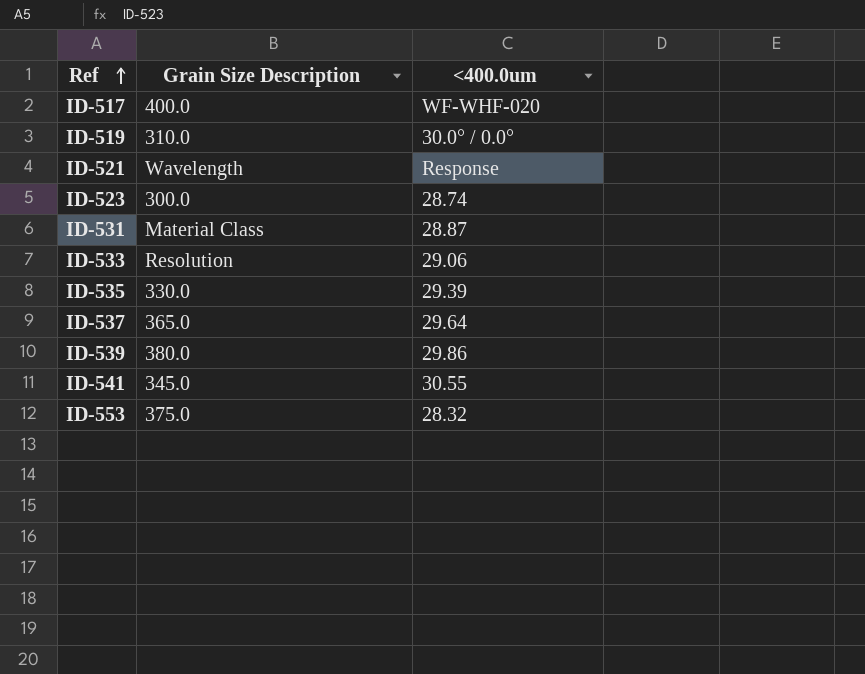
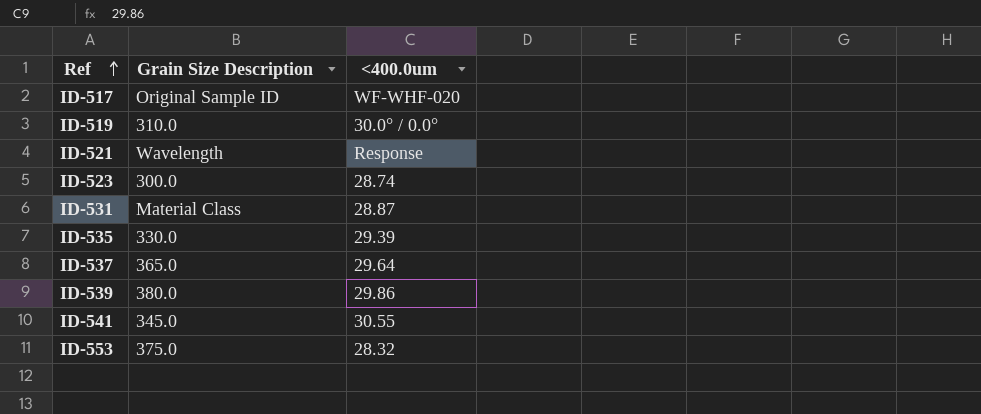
row ID-533: Resolution | 29.06 -> none
ID-517 | Grain Size Description: 400.0 -> Original Sample ID

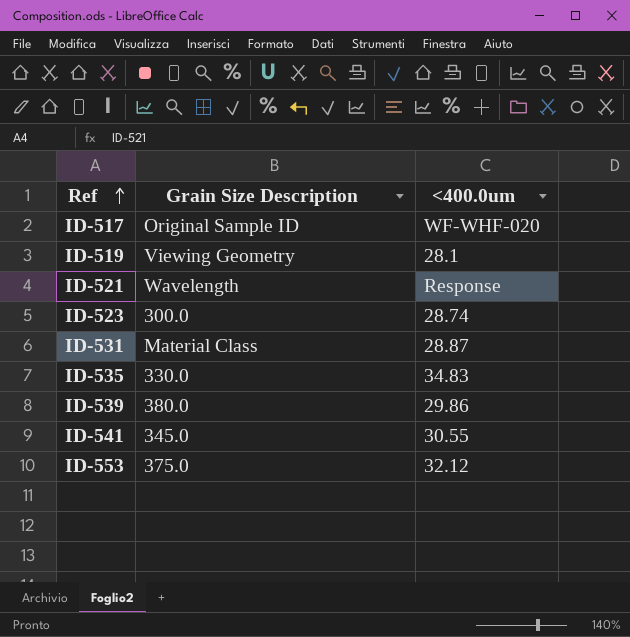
row ID-537: 365.0 | 29.64 -> none
ID-519 | Grain Size Description: 310.0 -> Viewing Geometry
ID-519 | <400.0um: 30.0° / 0.0° -> 28.1
ID-535 | <400.0um: 29.39 -> 34.83
ID-553 | <400.0um: 28.32 -> 32.12

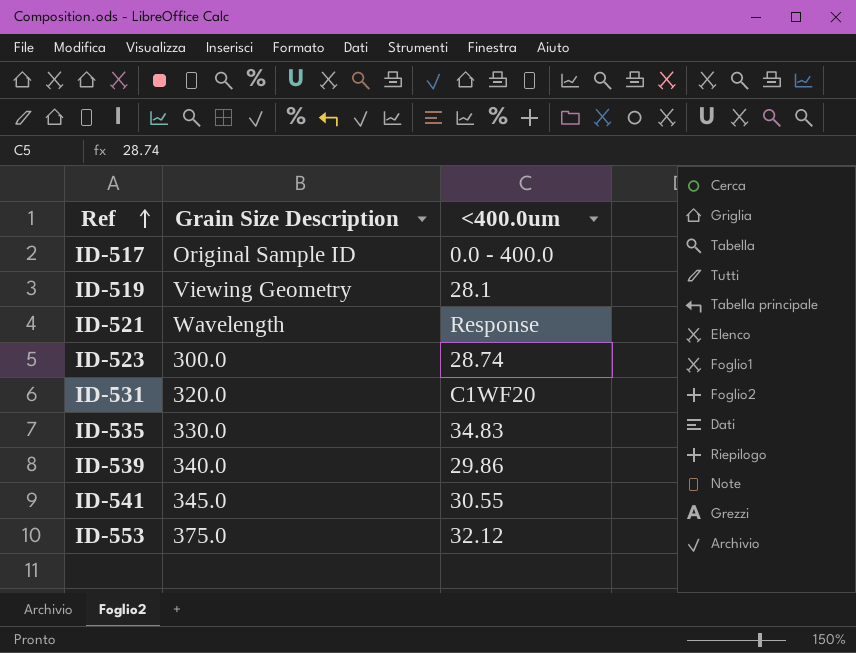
ID-517 | <400.0um: WF-WHF-020 -> 0.0 - 400.0
ID-531 | Grain Size Description: Material Class -> 320.0
ID-531 | <400.0um: 28.87 -> C1WF20
ID-539 | Grain Size Description: 380.0 -> 340.0

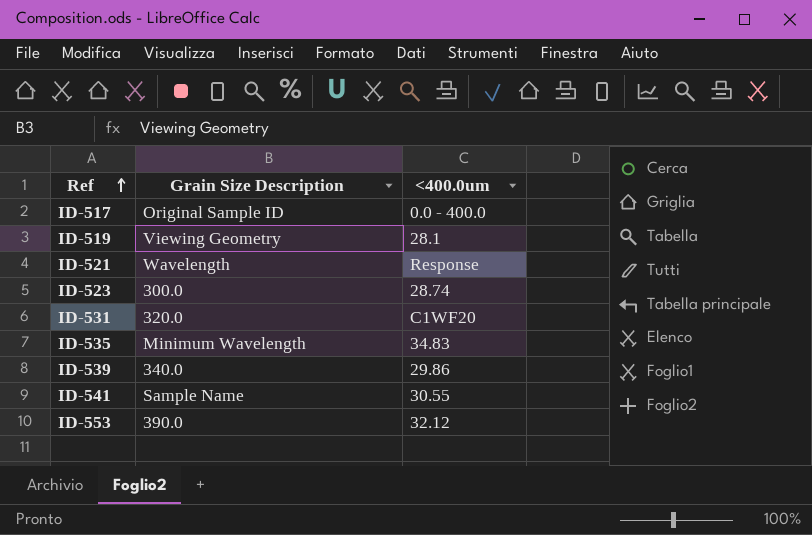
ID-535 | Grain Size Description: 330.0 -> Minimum Wavelength
ID-541 | Grain Size Description: 345.0 -> Sample Name
ID-553 | Grain Size Description: 375.0 -> 390.0

